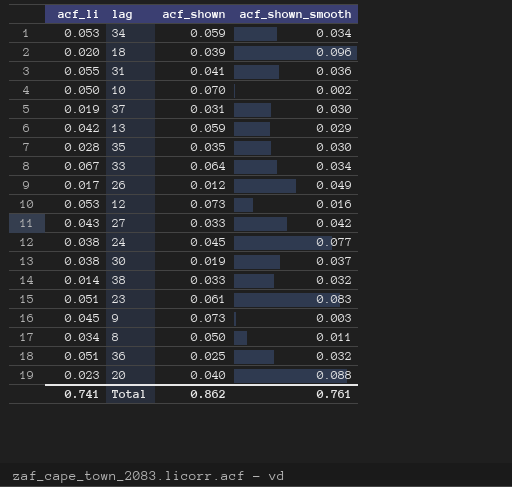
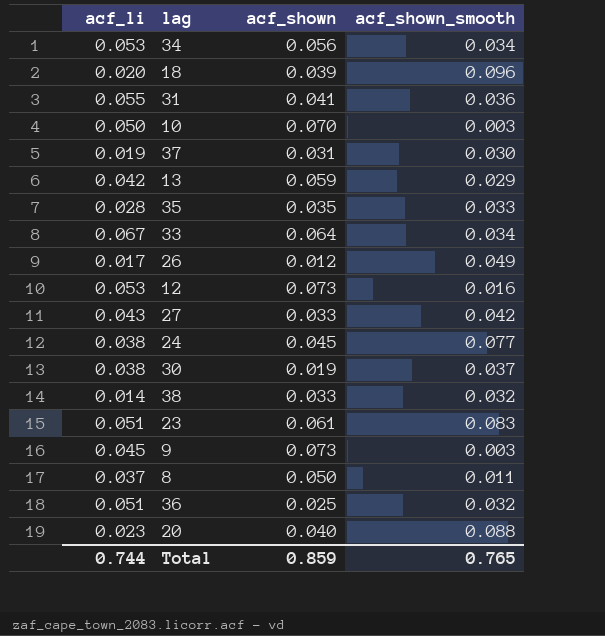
34 | acf_shown: 0.059 -> 0.056
10 | acf_shown_smooth: 0.002 -> 0.003
35 | acf_shown_smooth: 0.030 -> 0.033
8 | acf_li: 0.034 -> 0.037
Total | acf_li: 0.741 -> 0.744
Total | acf_shown: 0.862 -> 0.859
Total | acf_shown_smooth: 0.761 -> 0.765

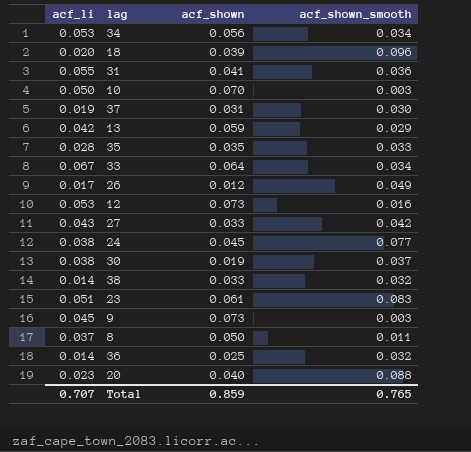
36 | acf_li: 0.051 -> 0.014
Total | acf_li: 0.744 -> 0.707

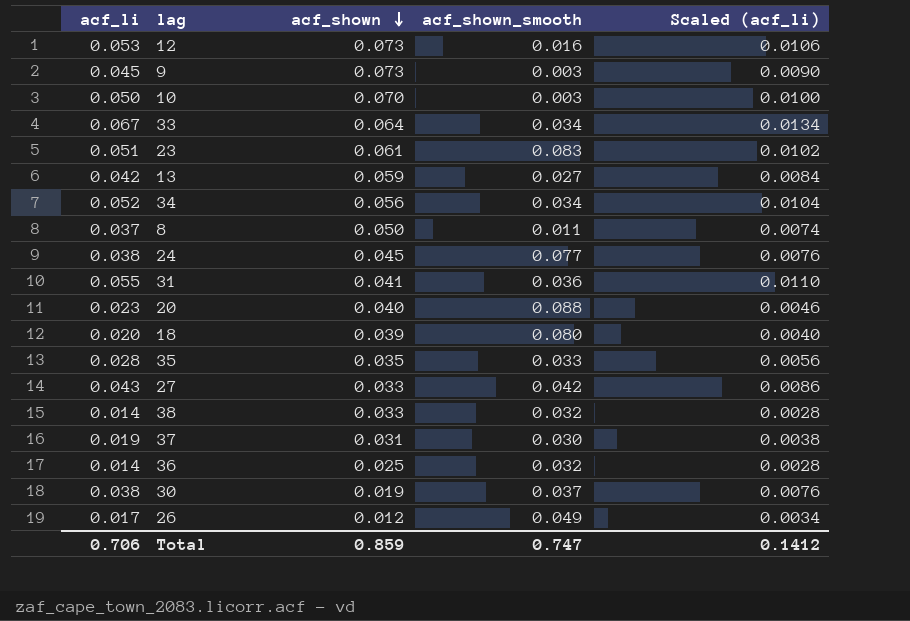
row order: none -> acf_shown descending
column Scaled (acf_li) | formula: none -> [acf_li] * 0.2
13 | acf_shown_smooth: 0.029 -> 0.027
34 | acf_li: 0.053 -> 0.052
18 | acf_shown_smooth: 0.096 -> 0.080
Total | acf_li: 0.707 -> 0.706
Total | acf_shown_smooth: 0.765 -> 0.747

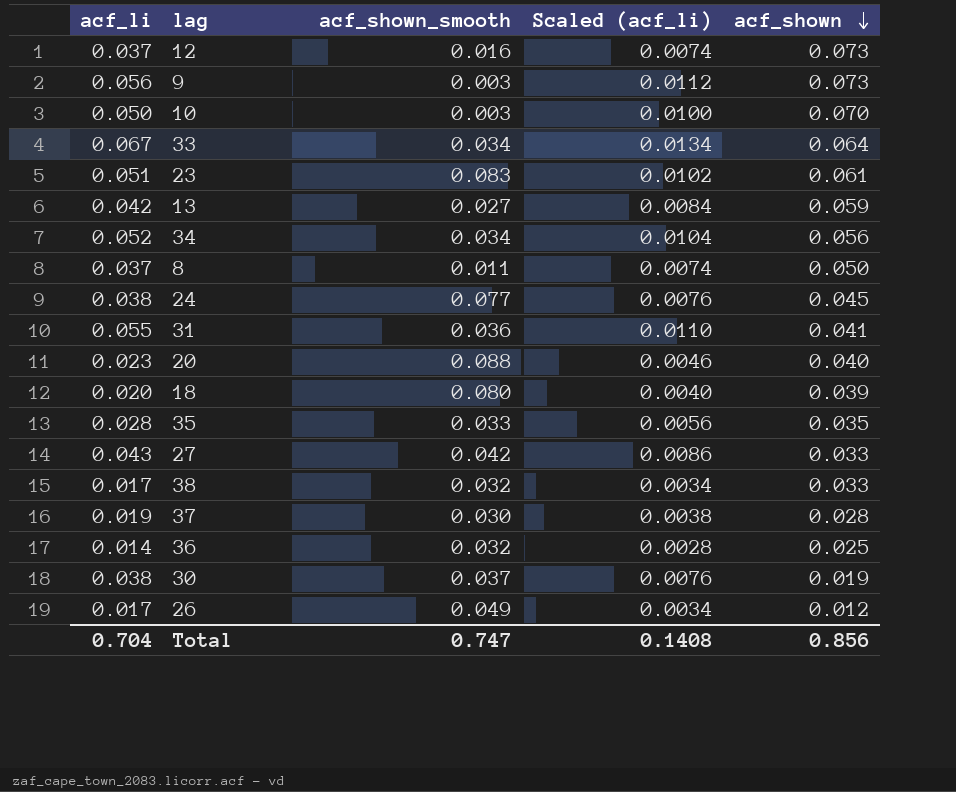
column acf_shown | position: 3 -> 5
12 | acf_li: 0.053 -> 0.037
12 | Scaled (acf_li): 0.0106 -> 0.0074
9 | acf_li: 0.045 -> 0.056
9 | Scaled (acf_li): 0.0090 -> 0.0112
38 | acf_li: 0.014 -> 0.017
38 | Scaled (acf_li): 0.0028 -> 0.0034
37 | acf_shown: 0.031 -> 0.028
Total | acf_li: 0.706 -> 0.704
Total | Scaled (acf_li): 0.1412 -> 0.1408
Total | acf_shown: 0.859 -> 0.856

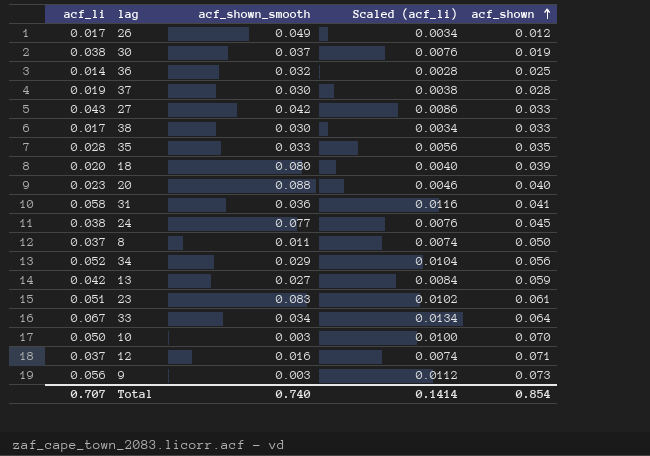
row order: acf_shown descending -> acf_shown ascending
38 | acf_shown_smooth: 0.032 -> 0.030
31 | acf_li: 0.055 -> 0.058
31 | Scaled (acf_li): 0.0110 -> 0.0116
34 | acf_shown_smooth: 0.034 -> 0.029
12 | acf_shown: 0.073 -> 0.071
Total | acf_li: 0.704 -> 0.707
Total | acf_shown_smooth: 0.747 -> 0.740
Total | Scaled (acf_li): 0.1408 -> 0.1414
Total | acf_shown: 0.856 -> 0.854

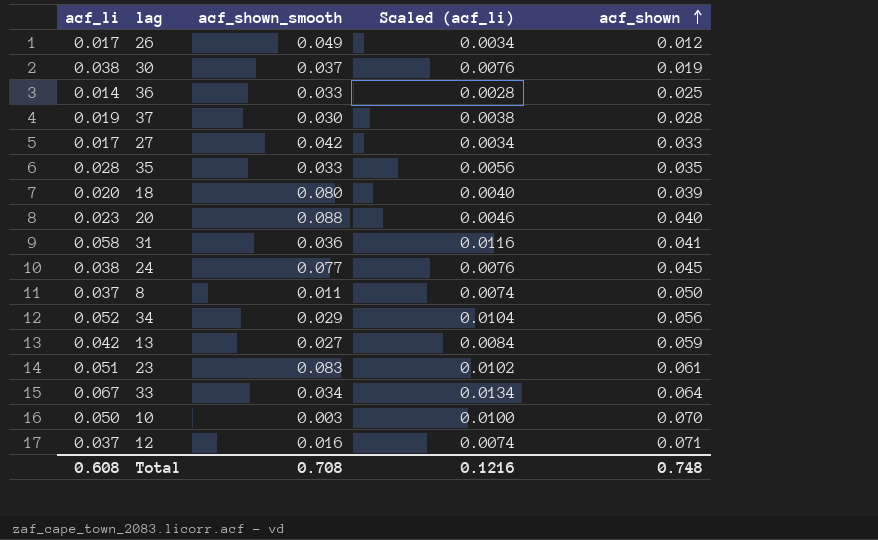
row 38: 0.017 | 0.030 | 0.0034 | 0.033 -> none
row 9: 0.056 | 0.003 | 0.0112 | 0.073 -> none
36 | acf_shown_smooth: 0.032 -> 0.033
27 | acf_li: 0.043 -> 0.017
27 | Scaled (acf_li): 0.0086 -> 0.0034
Total | acf_li: 0.707 -> 0.608
Total | acf_shown_smooth: 0.740 -> 0.708
Total | Scaled (acf_li): 0.1414 -> 0.1216
Total | acf_shown: 0.854 -> 0.748

